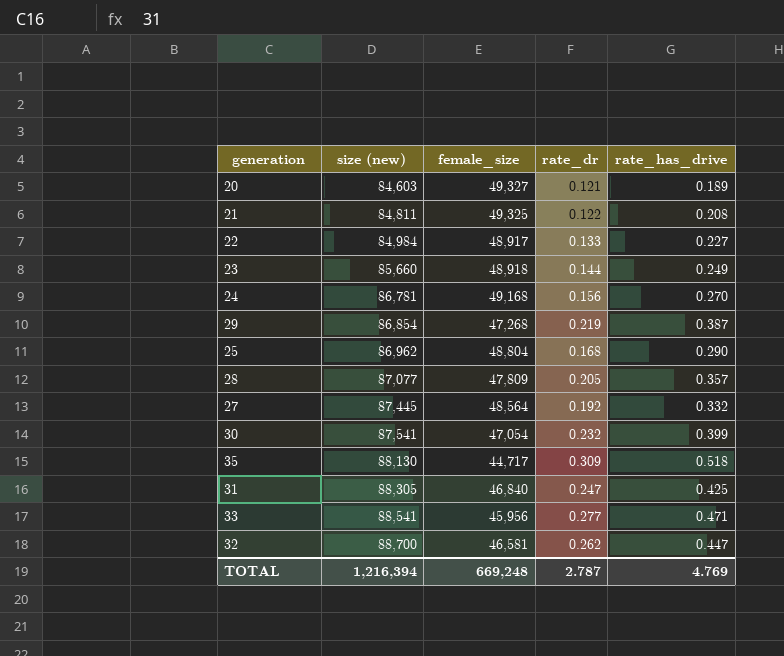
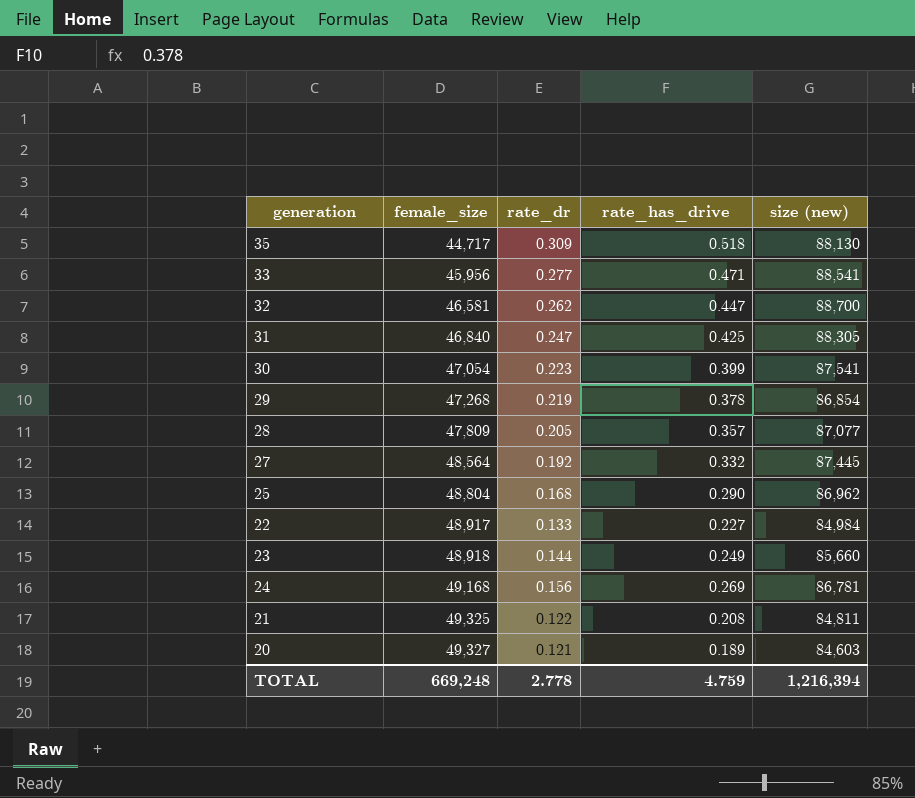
row order: size (new) ascending -> female_size ascending
column size (new) | position: 2 -> 5
30 | rate_dr: 0.232 -> 0.223
29 | rate_has_drive: 0.387 -> 0.378
24 | rate_has_drive: 0.270 -> 0.269
TOTAL | rate_dr: 2.787 -> 2.778
TOTAL | rate_has_drive: 4.769 -> 4.759

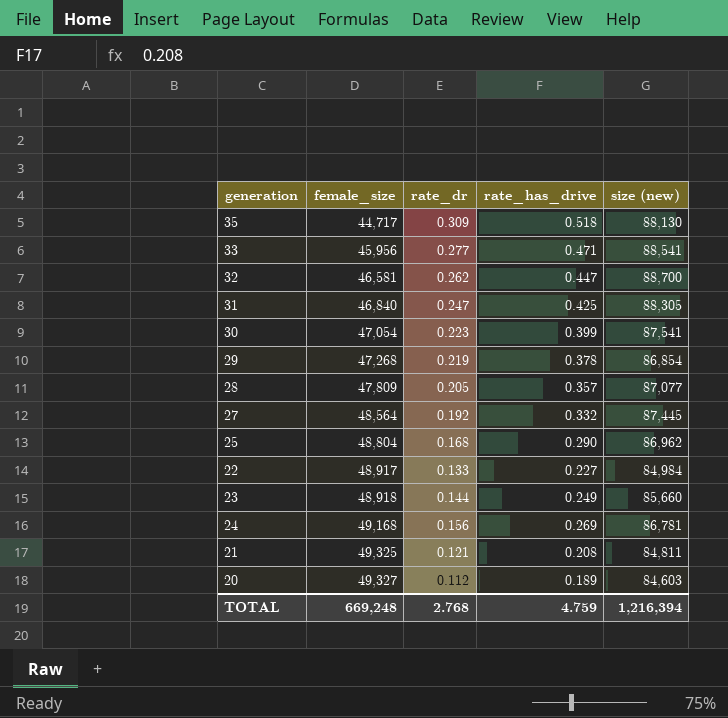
21 | rate_dr: 0.122 -> 0.121
20 | rate_dr: 0.121 -> 0.112
TOTAL | rate_dr: 2.778 -> 2.768

